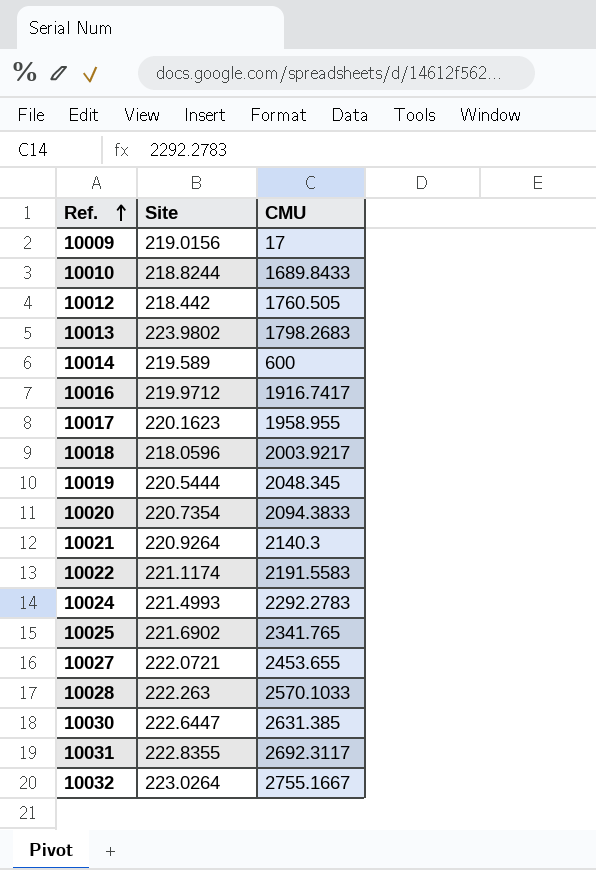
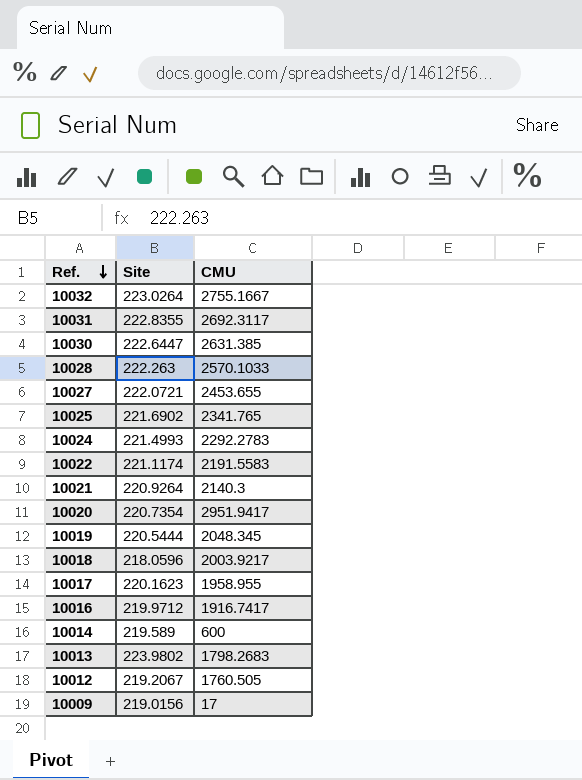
row order: Ref. ascending -> Ref. descending
row 10010: 218.8244 | 1689.8433 -> none
10020 | CMU: 2094.3833 -> 2951.9417
10012 | Site: 218.442 -> 219.2067

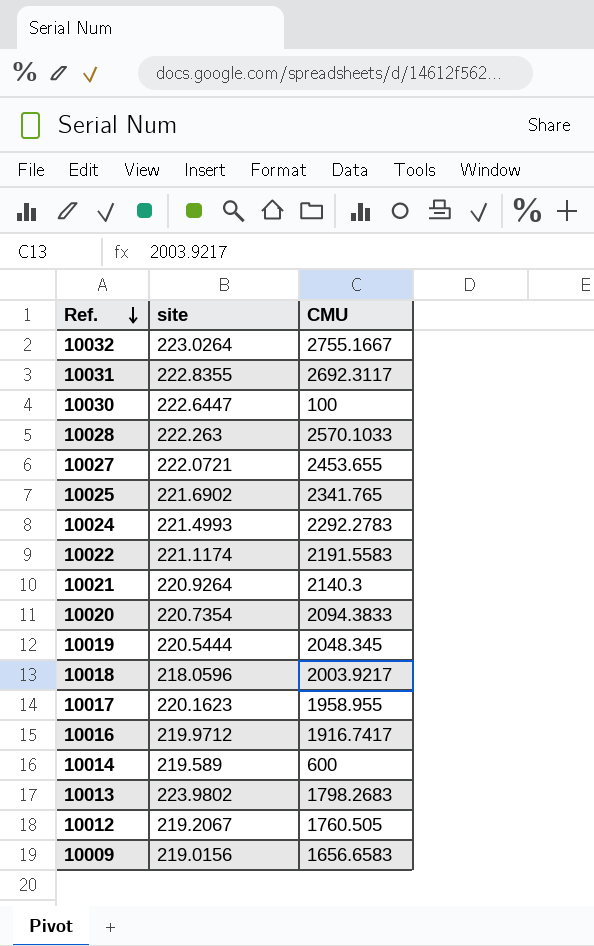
column name: Site -> site
10030 | CMU: 2631.385 -> 100
10020 | CMU: 2951.9417 -> 2094.3833
10009 | CMU: 17 -> 1656.6583

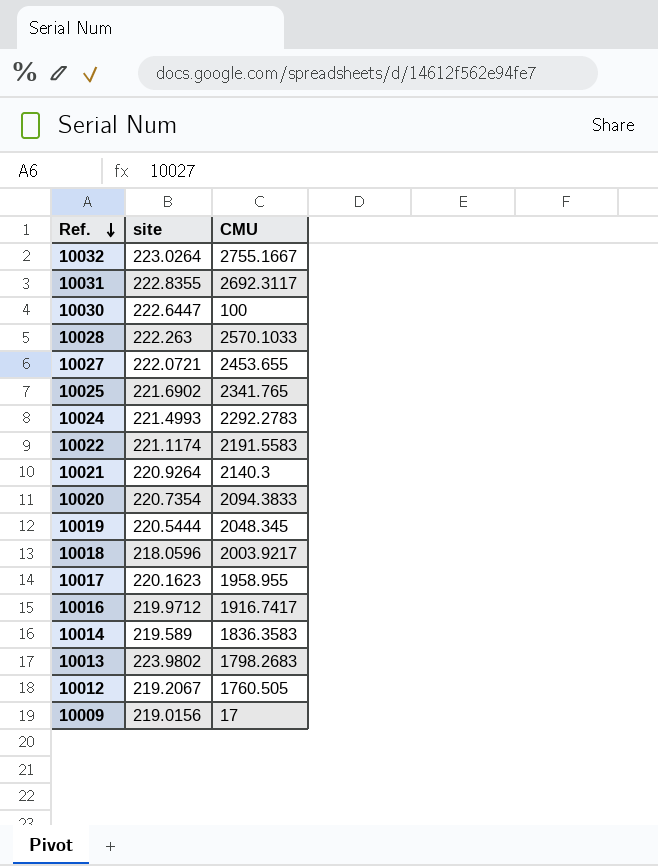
10014 | CMU: 600 -> 1836.3583
10009 | CMU: 1656.6583 -> 17

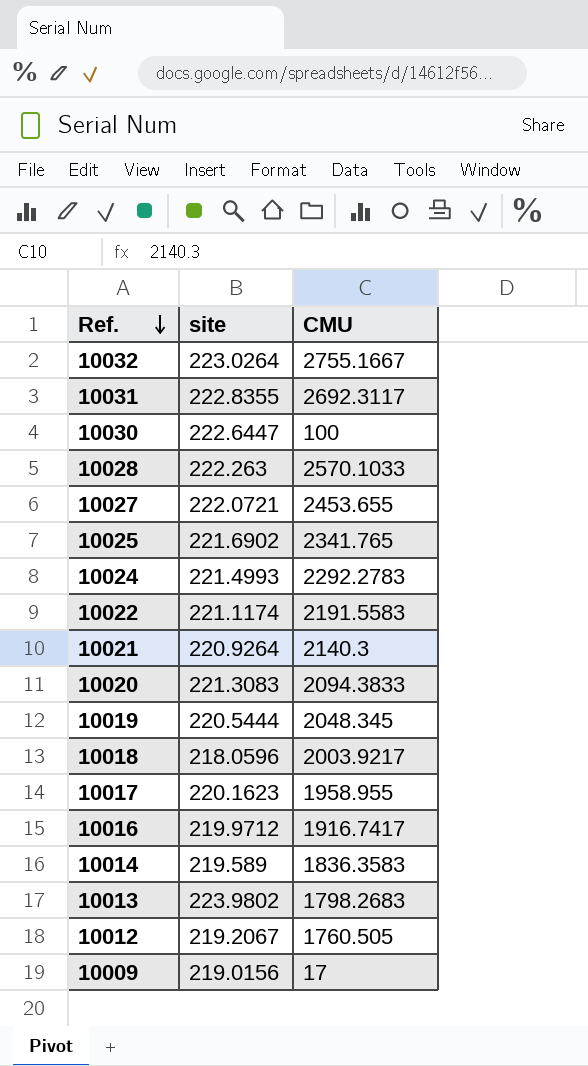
10020 | site: 220.7354 -> 221.3083

